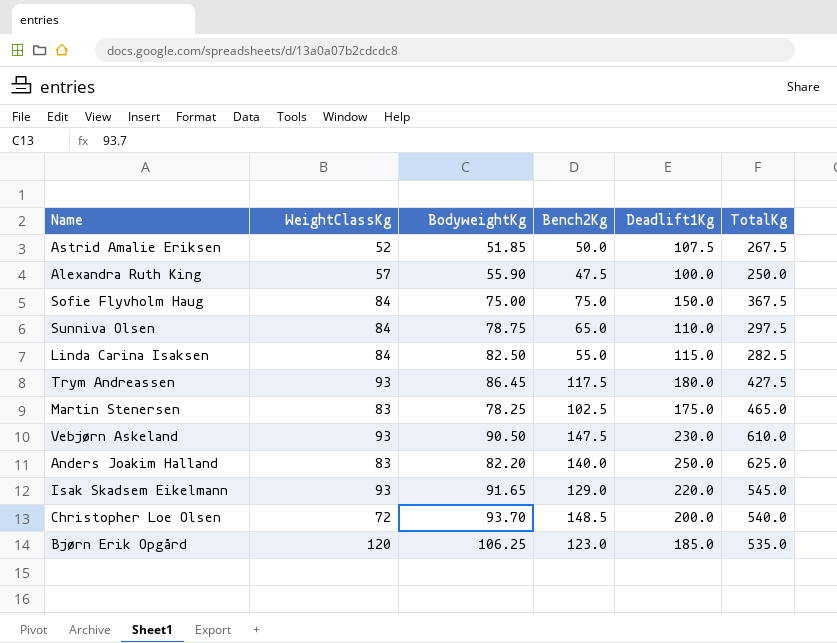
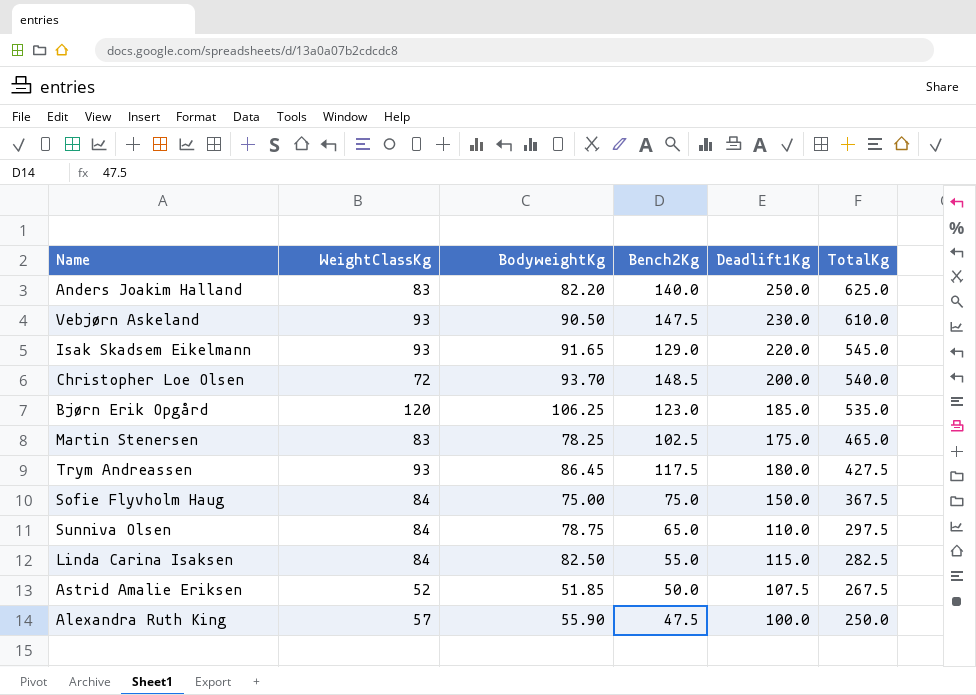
row order: none -> TotalKg descending

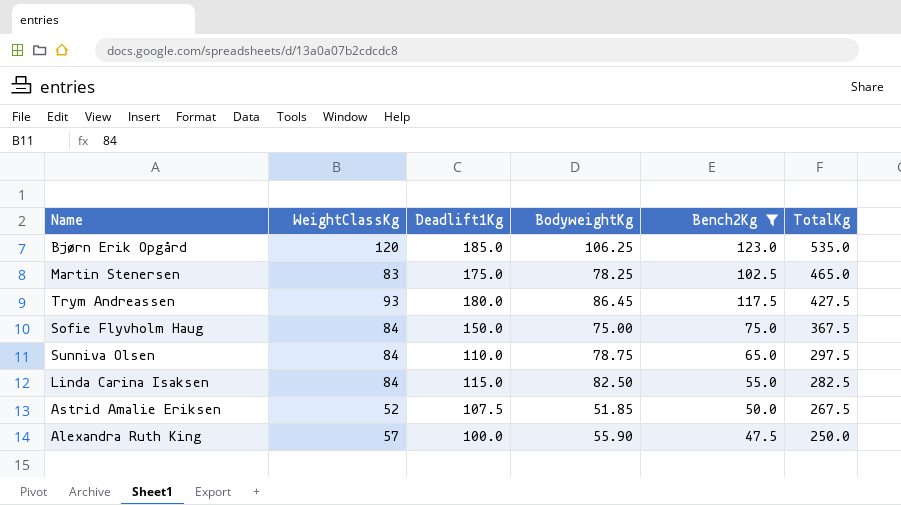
filter: none -> Bench2Kg <= 123.0
column Deadlift1Kg | position: 5 -> 3

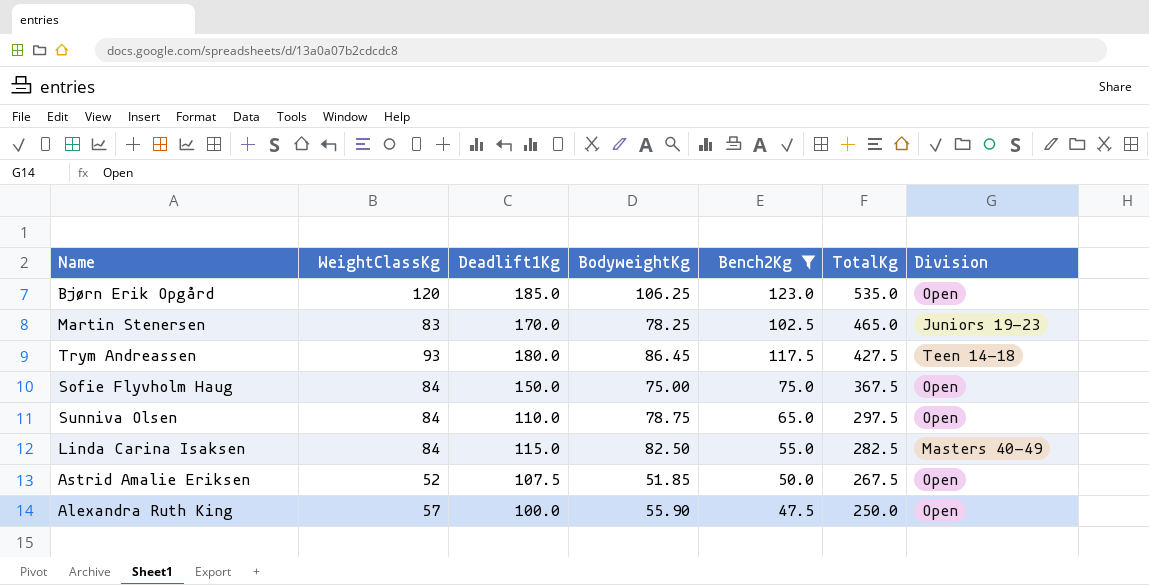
column Division | position: none -> 7
Martin Stenersen | Deadlift1Kg: 175.0 -> 170.0

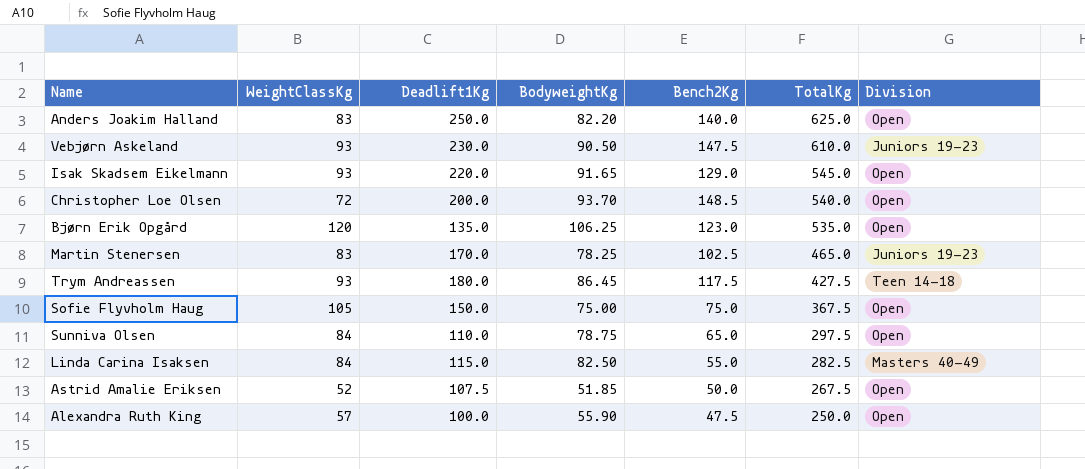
filter: Bench2Kg <= 123.0 -> none
Bjørn Erik Opgård | Deadlift1Kg: 185.0 -> 135.0
Sofie Flyvholm Haug | WeightClassKg: 84 -> 105

